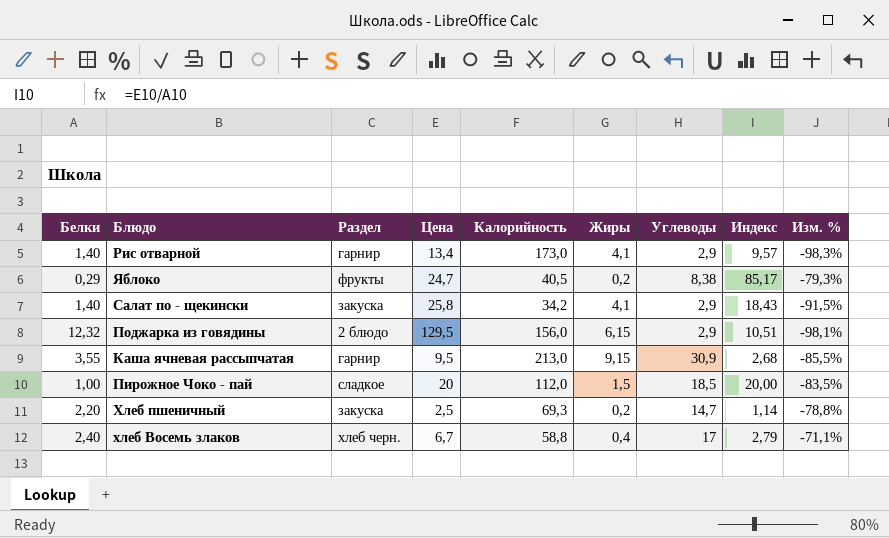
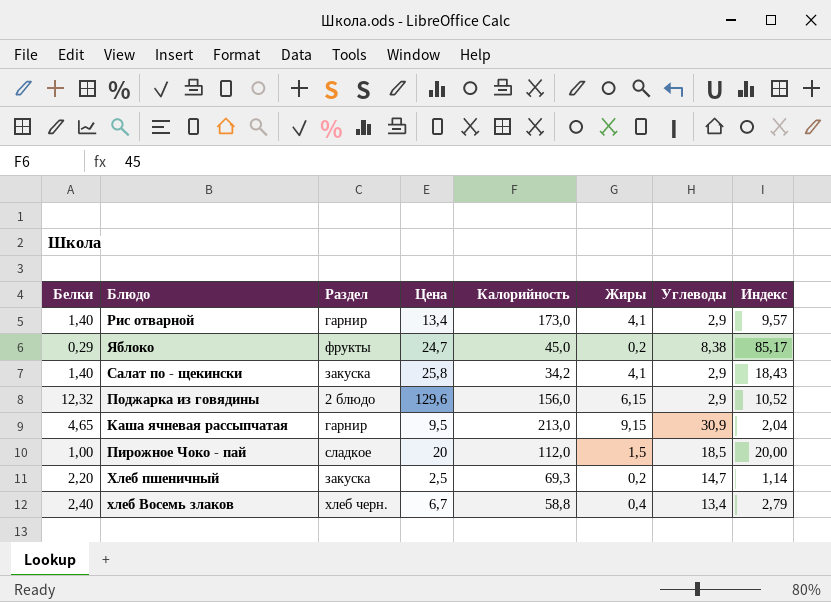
column Изм. % | formula: ([Углеводы] - [Калорийность]) / [Калорийность] -> none
Яблоко | Калорийность: 40,5 -> 45,0
Поджарка из говядины | Цена: 129,5 -> 129,6
Поджарка из говядины | Индекс: 10,51 -> 10,52
Каша ячневая рассыпчатая | Белки: 3,55 -> 4,65
Каша ячневая рассыпчатая | Индекс: 2,68 -> 2,04
хлеб Восемь злаков | Углеводы: 17 -> 13,4

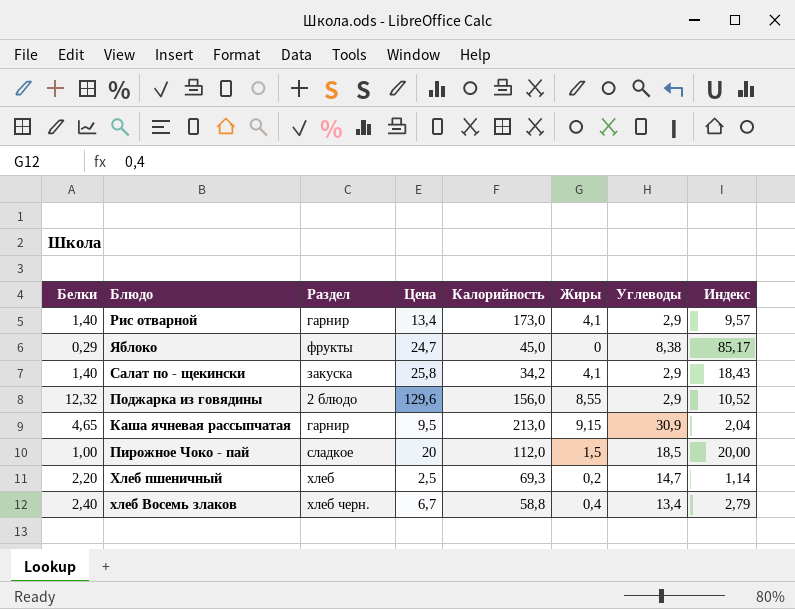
Яблоко | Жиры: 0,2 -> 0
Поджарка из говядины | Жиры: 6,15 -> 8,55
Хлеб пшеничный | Раздел: закуска -> хлеб

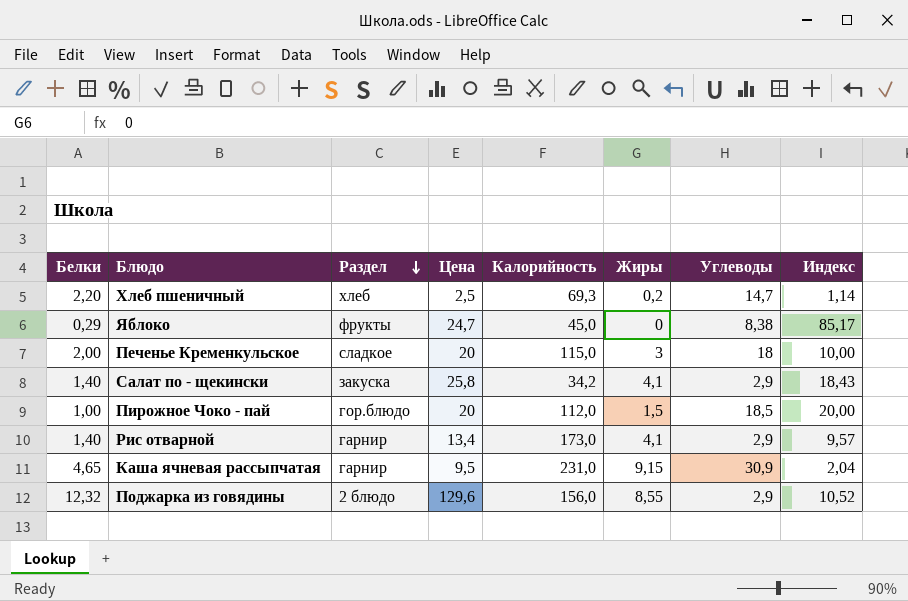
row order: none -> Раздел descending
row хлеб Восемь злаков: 2,40 | хлеб черн. | 6,7 | 58,8 | 0,4 | 13,4 | 2,79 -> none
row Печенье Кременкульское: none -> 2,00 | сладкое | 20 | 115,0 | 3 | 18 | 10,00
Пирожное Чоко - пай | Раздел: сладкое -> гор.блюдо
Каша ячневая рассыпчатая | Калорийность: 213,0 -> 231,0

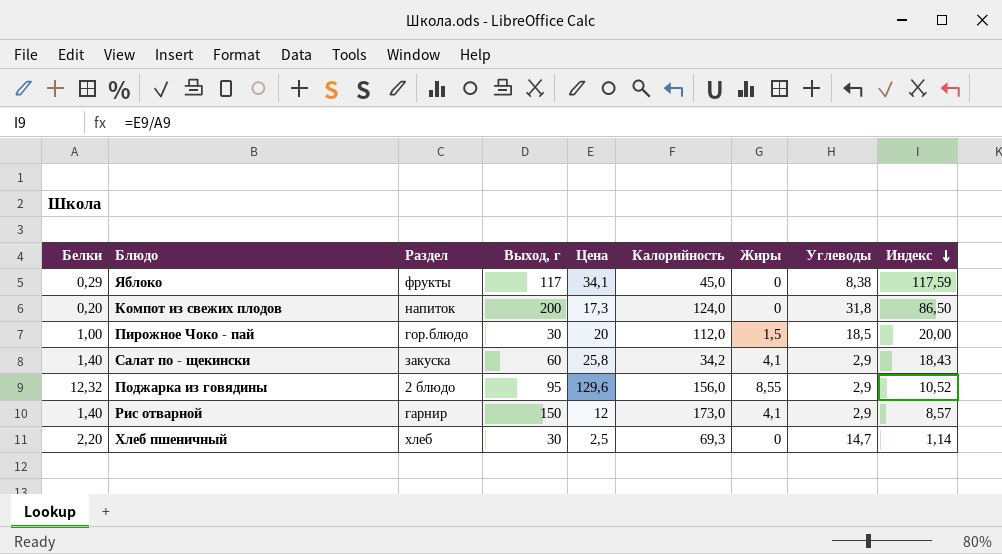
row order: Раздел descending -> Индекс descending
column Выход, г | position: none -> 4
row Печенье Кременкульское: 2,00 | сладкое | 20 | 115,0 | 3 | 18 | 10,00 -> none
row Каша ячневая рассыпчатая: 4,65 | гарнир | 9,5 | 231,0 | 9,15 | 30,9 | 2,04 -> none
Яблоко | Цена: 24,7 -> 34,1
Яблоко | Индекс: 85,17 -> 117,59
row Компот из свежих плодов: none -> 0,20 | напиток | 200 | 17,3 | 124,0 | 0 | 31,8 | 86,50
Рис отварной | Цена: 13,4 -> 12
Рис отварной | Индекс: 9,57 -> 8,57
Хлеб пшеничный | Жиры: 0,2 -> 0

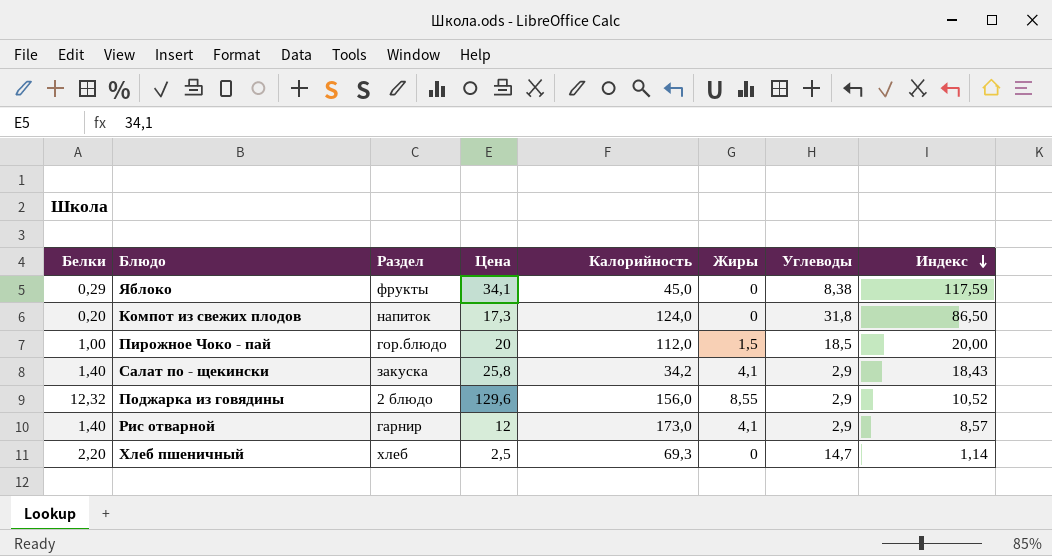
column Выход, г | position: 4 -> none

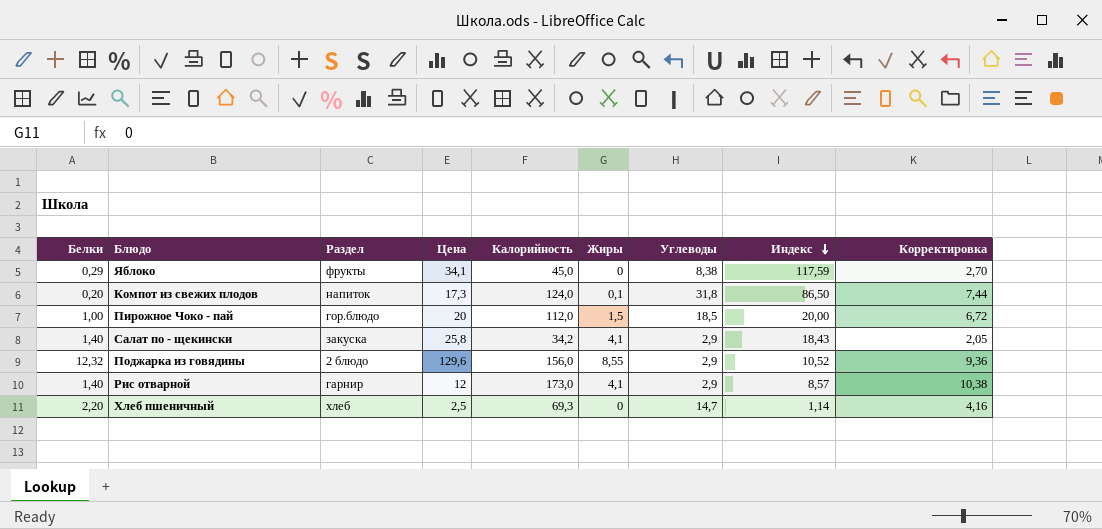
column Корректировка | formula: none -> [Калорийность] * 0,06
Компот из свежих плодов | Жиры: 0 -> 0,1

